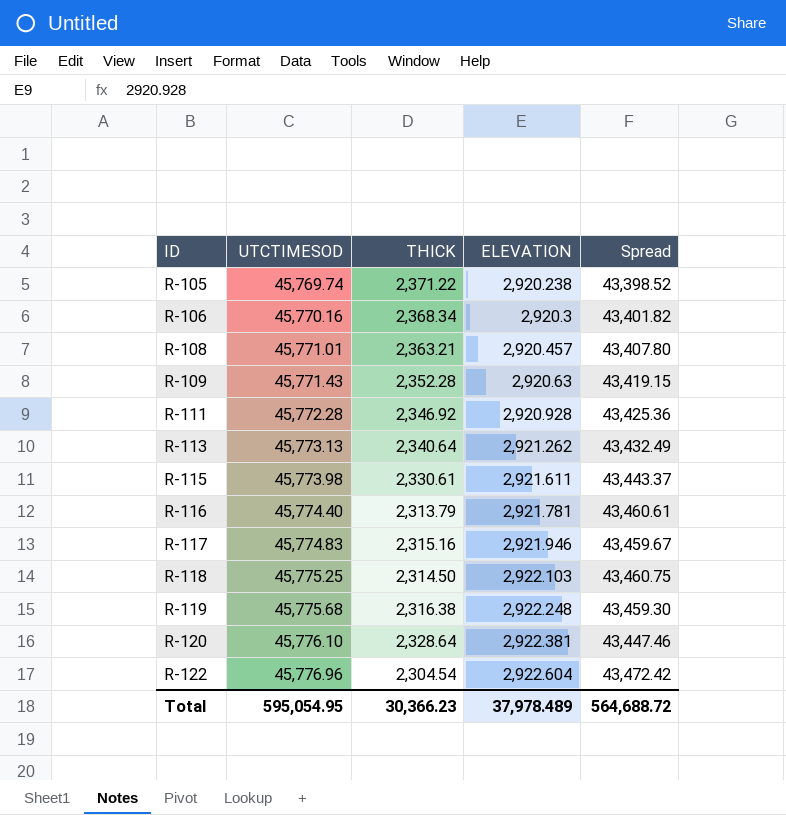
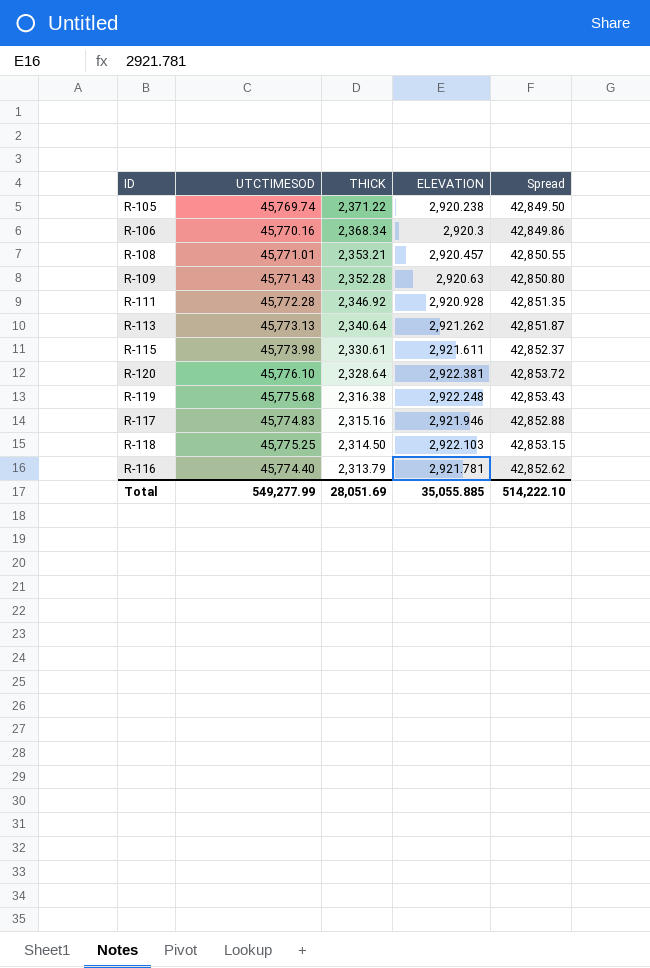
row order: ID ascending -> THICK descending
column Spread | formula: [UTCTIMESOD] - [THICK] -> [UTCTIMESOD] - [ELEVATION]
row R-122: 45,776.96 | 2,304.54 | 2,922.604 | 43,472.42 -> none
R-108 | THICK: 2,363.21 -> 2,353.21
Total | UTCTIMESOD: 595,054.95 -> 549,277.99
Total | THICK: 30,366.23 -> 28,051.69
Total | ELEVATION: 37,978.489 -> 35,055.885
Total | Spread: 564,688.72 -> 514,222.10

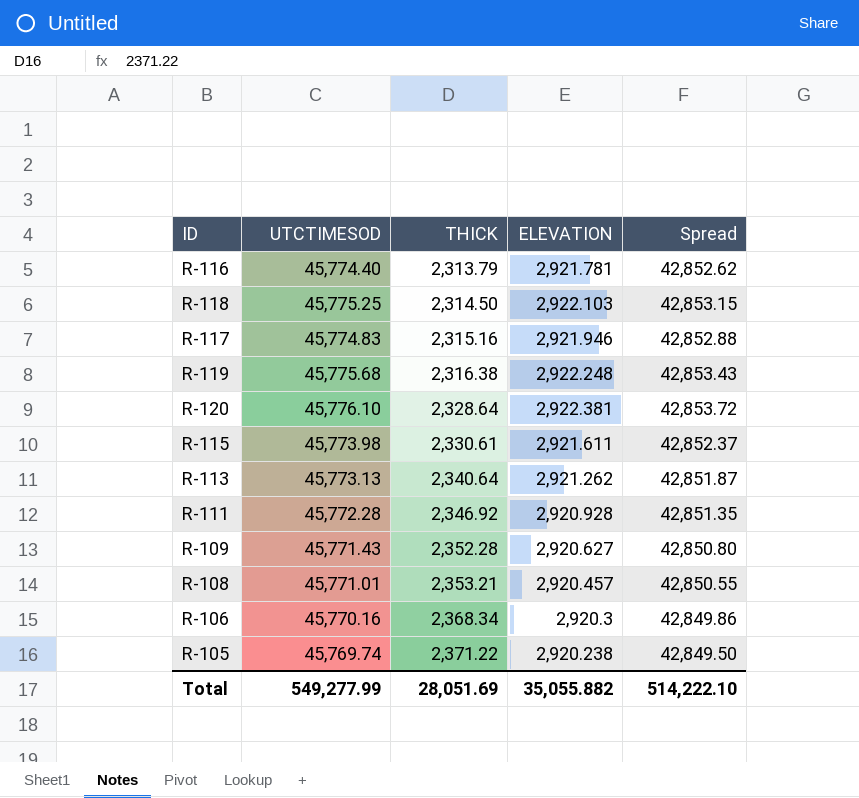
row order: THICK descending -> THICK ascending
R-109 | ELEVATION: 2,920.63 -> 2,920.627
Total | ELEVATION: 35,055.885 -> 35,055.882

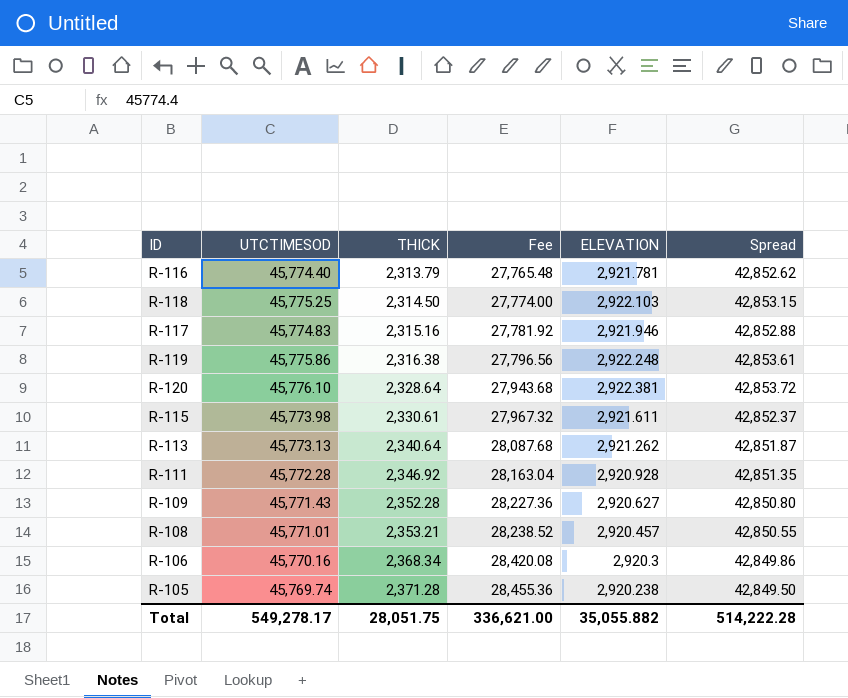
column Fee | formula: none -> [THICK] * 12
R-119 | UTCTIMESOD: 45,775.68 -> 45,775.86
R-119 | Spread: 42,853.43 -> 42,853.61
R-105 | THICK: 2,371.22 -> 2,371.28
Total | UTCTIMESOD: 549,277.99 -> 549,278.17
Total | THICK: 28,051.69 -> 28,051.75
Total | Spread: 514,222.10 -> 514,222.28

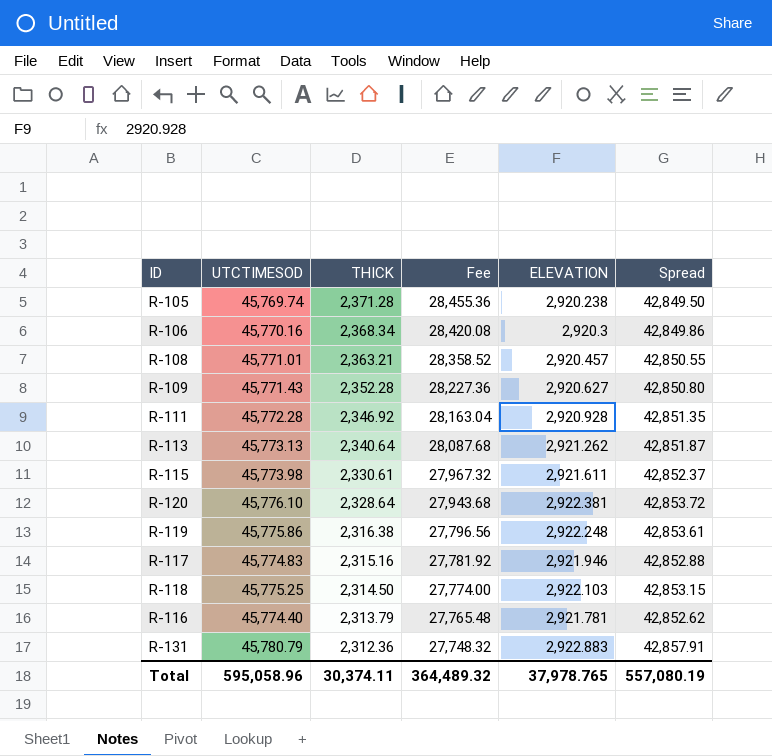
row order: THICK ascending -> THICK descending
R-108 | THICK: 2,353.21 -> 2,363.21
R-108 | Fee: 28,238.52 -> 28,358.52
row R-131: none -> 45,780.79 | 2,312.36 | 27,748.32 | 2,922.883 | 42,857.91
Total | UTCTIMESOD: 549,278.17 -> 595,058.96
Total | THICK: 28,051.75 -> 30,374.11
Total | Fee: 336,621.00 -> 364,489.32
Total | ELEVATION: 35,055.882 -> 37,978.765
Total | Spread: 514,222.28 -> 557,080.19

